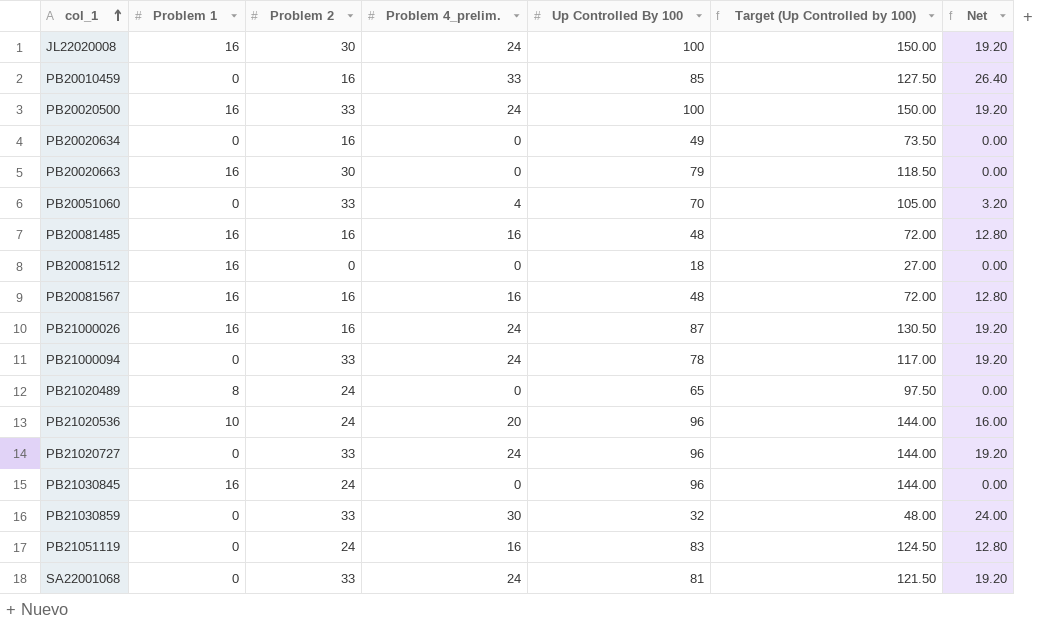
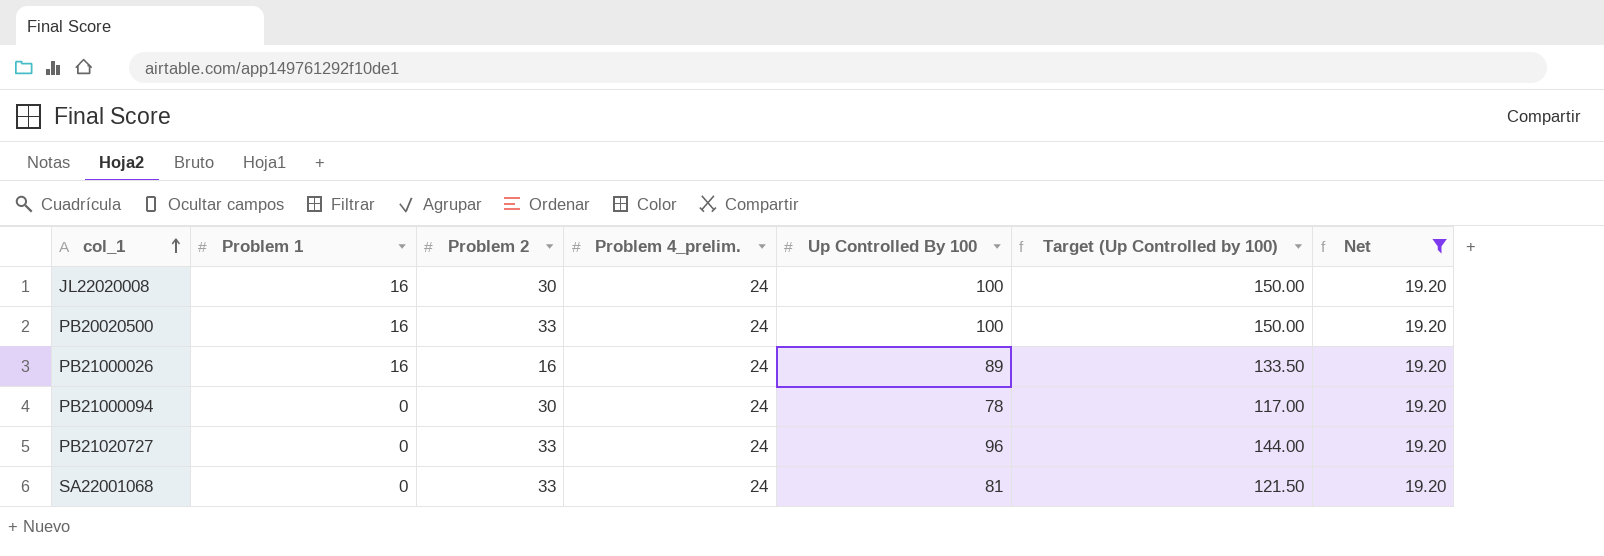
filter: none -> Net = 19.20
PB21000026 | Up Controlled By 100: 87 -> 89
PB21000026 | Target (Up Controlled by 100): 130.50 -> 133.50
PB21000094 | Problem 2: 33 -> 30

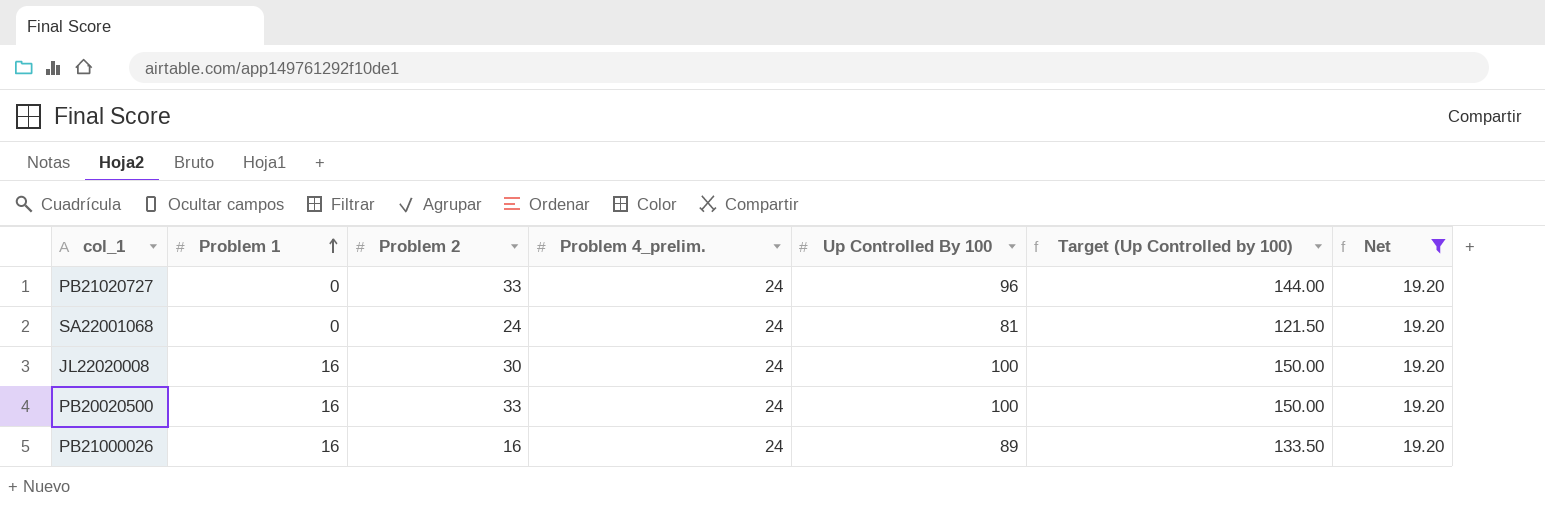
row order: col_1 ascending -> Problem 1 ascending
row PB21000094: 0 | 30 | 24 | 78 | 117.00 | 19.20 -> none
SA22001068 | Problem 2: 33 -> 24

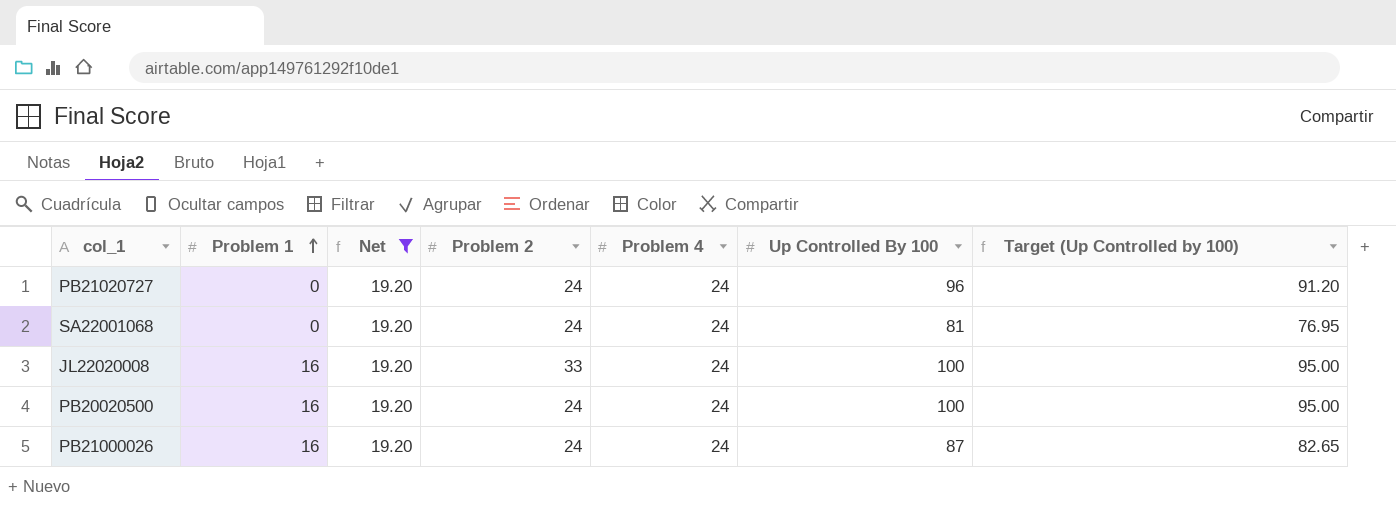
column Net | position: 7 -> 3
column name: Problem 4_prelim. -> Problem 4
column Target (Up Controlled by 100) | formula: [Up Controlled By 100] * 1.5 -> [Up Controlled By 100] * 0.95
PB21020727 | Problem 2: 33 -> 24
JL22020008 | Problem 2: 30 -> 33
PB20020500 | Problem 2: 33 -> 24
PB21000026 | Problem 2: 16 -> 24
PB21000026 | Up Controlled By 100: 89 -> 87

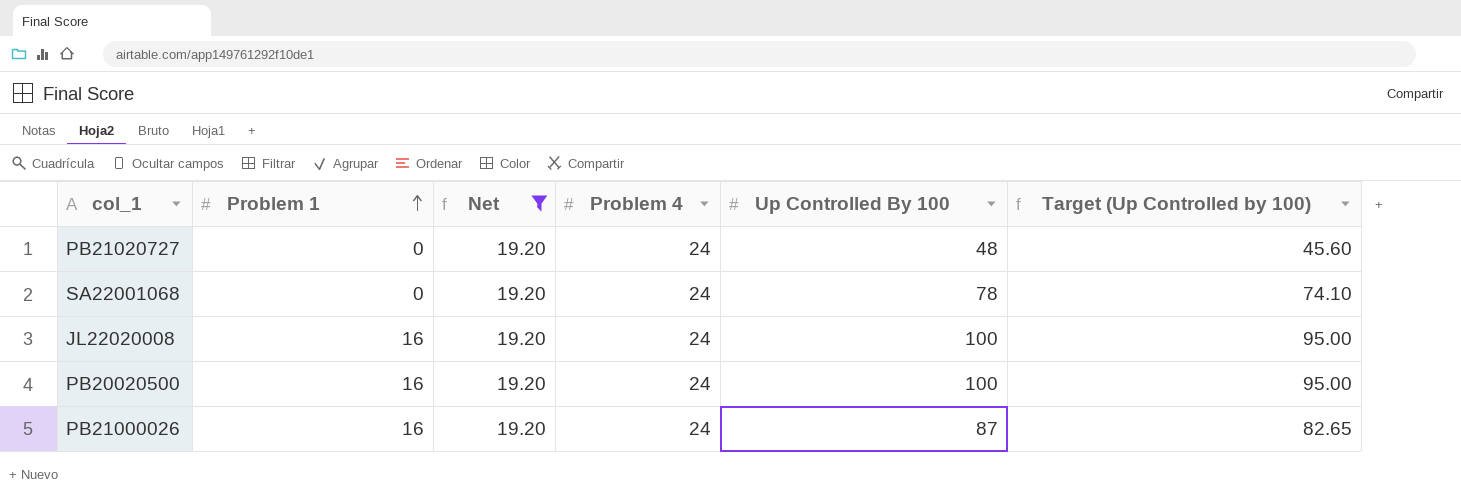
column Problem 2 | position: 4 -> none
PB21020727 | Up Controlled By 100: 96 -> 48
PB21020727 | Target (Up Controlled by 100): 91.20 -> 45.60
SA22001068 | Up Controlled By 100: 81 -> 78
SA22001068 | Target (Up Controlled by 100): 76.95 -> 74.10

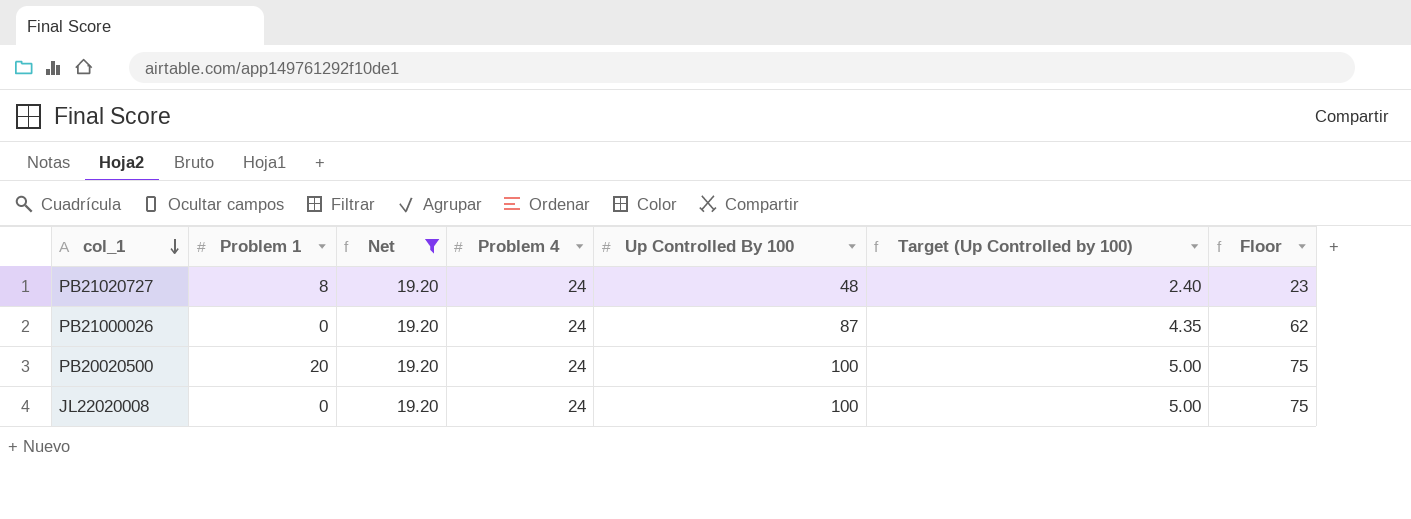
row order: Problem 1 ascending -> col_1 descending
column Target (Up Controlled by 100) | formula: [Up Controlled By 100] * 0.95 -> [Up Controlled By 100] * 0.05
column Floor | formula: none -> [Up Controlled By 100] - 25
row SA22001068: 0 | 19.20 | 24 | 78 | 74.10 -> none
PB21020727 | Problem 1: 0 -> 8
PB21000026 | Problem 1: 16 -> 0
PB20020500 | Problem 1: 16 -> 20
JL22020008 | Problem 1: 16 -> 0

